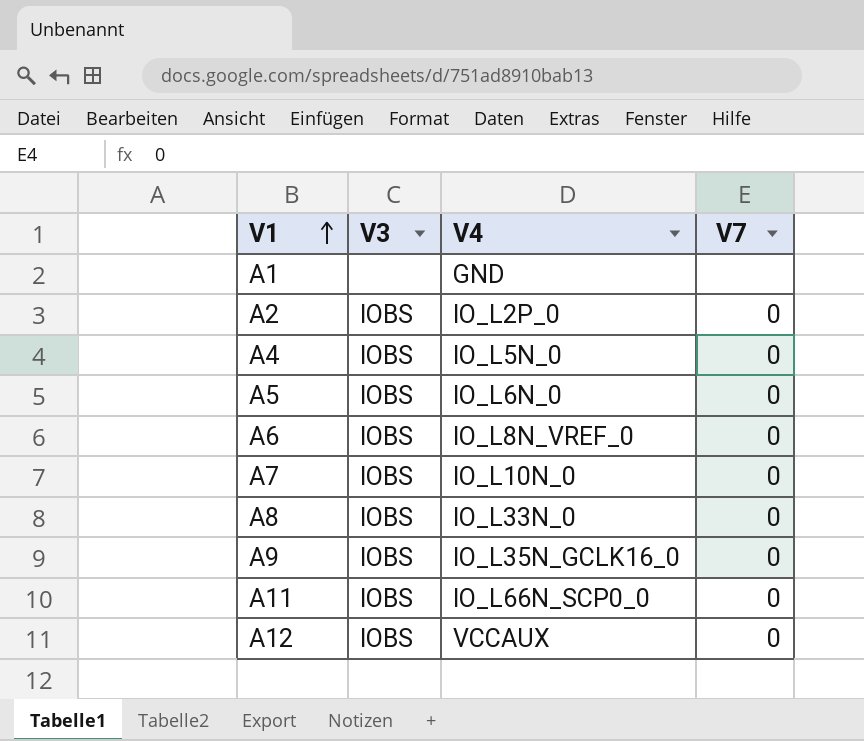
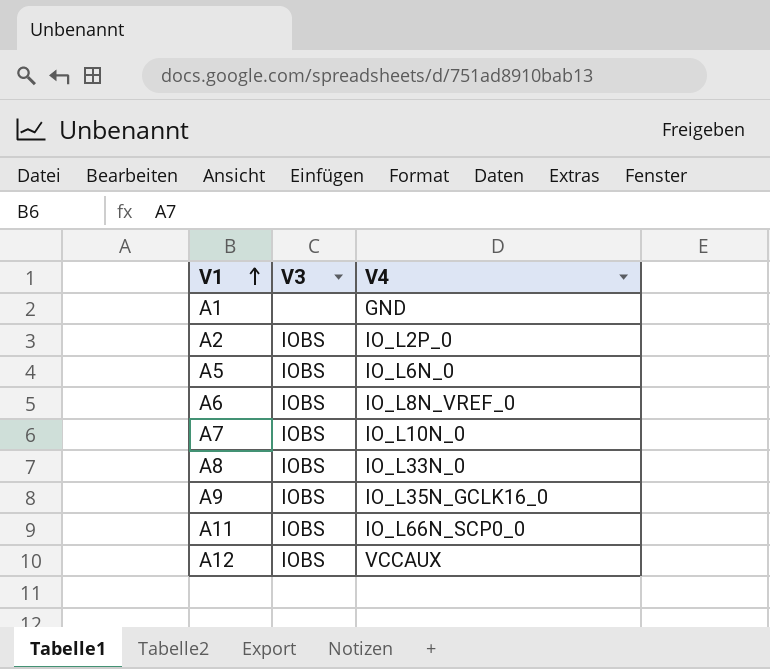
column V7 | position: 4 -> none
row A4: IOBS | IO_L5N_0 | 0 -> none

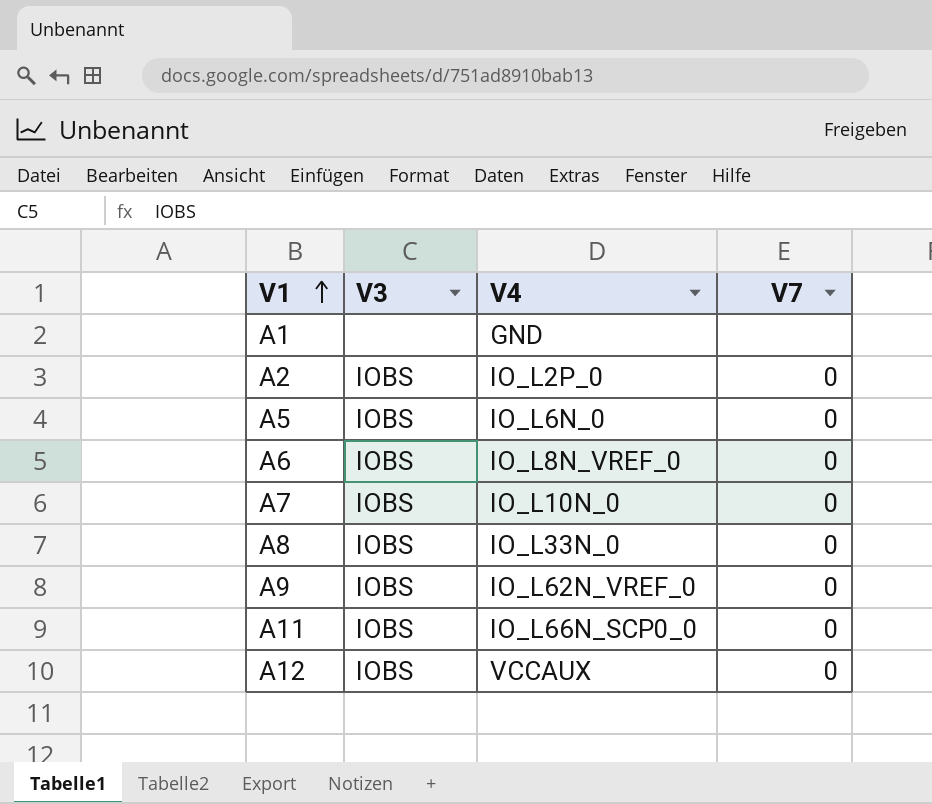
column V7 | position: none -> 4
A9 | V4: IO_L35N_GCLK16_0 -> IO_L62N_VREF_0

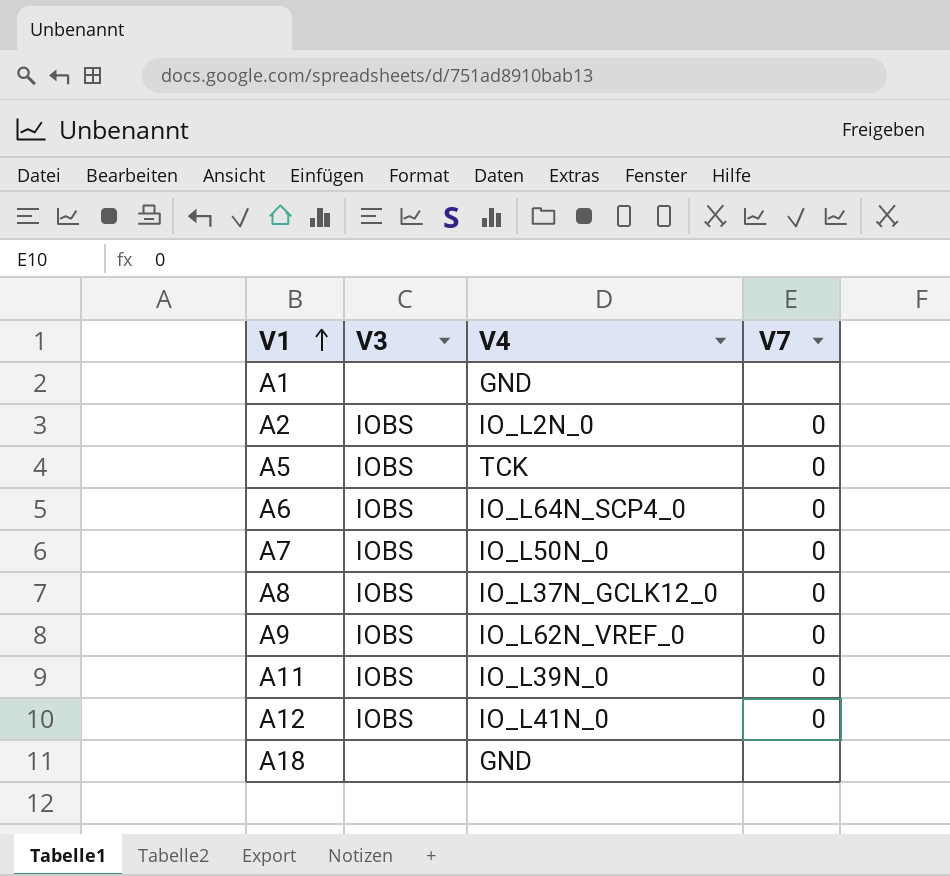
A2 | V4: IO_L2P_0 -> IO_L2N_0
A5 | V4: IO_L6N_0 -> TCK
A6 | V4: IO_L8N_VREF_0 -> IO_L64N_SCP4_0
A7 | V4: IO_L10N_0 -> IO_L50N_0
A8 | V4: IO_L33N_0 -> IO_L37N_GCLK12_0
A11 | V4: IO_L66N_SCP0_0 -> IO_L39N_0
A12 | V4: VCCAUX -> IO_L41N_0
row A18: none -> none | GND | none

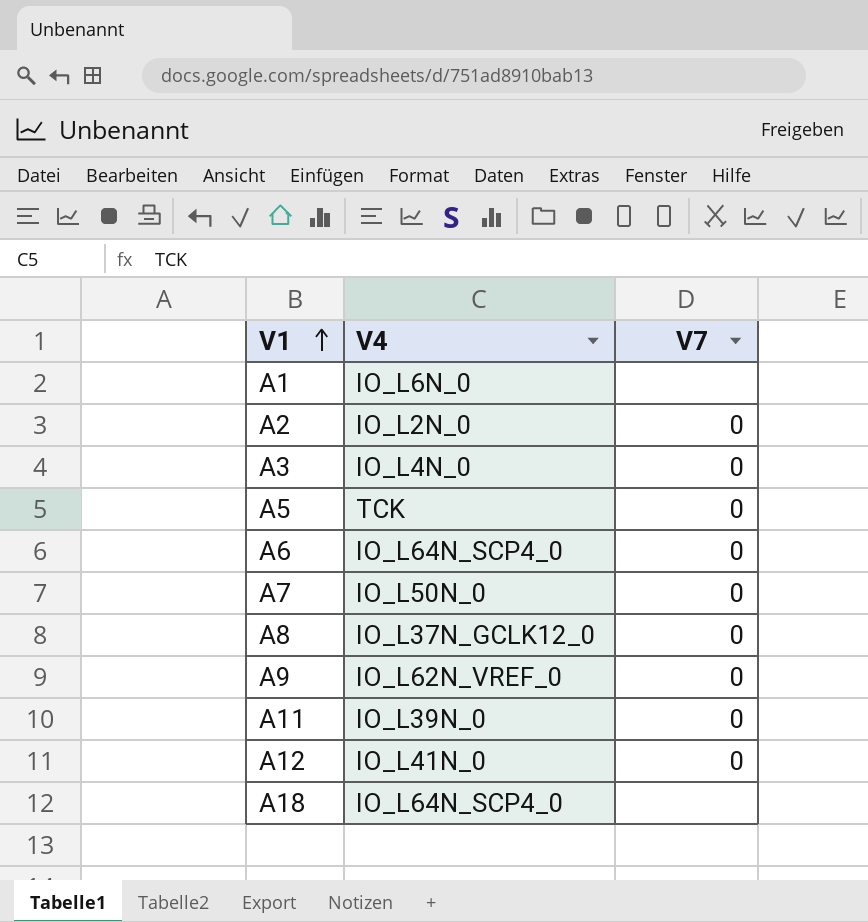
column V3 | position: 2 -> none
A1 | V4: GND -> IO_L6N_0
row A3: none -> IO_L4N_0 | 0
A18 | V4: GND -> IO_L64N_SCP4_0

